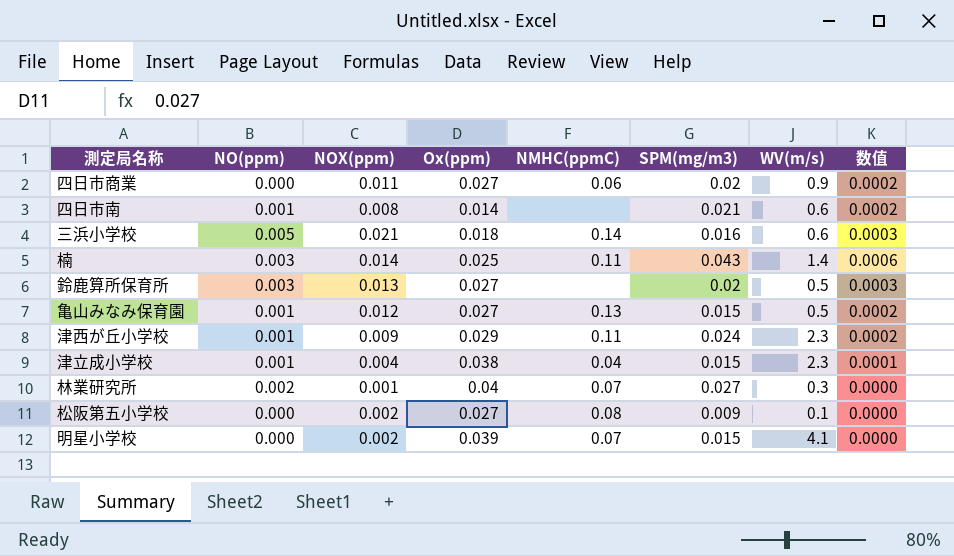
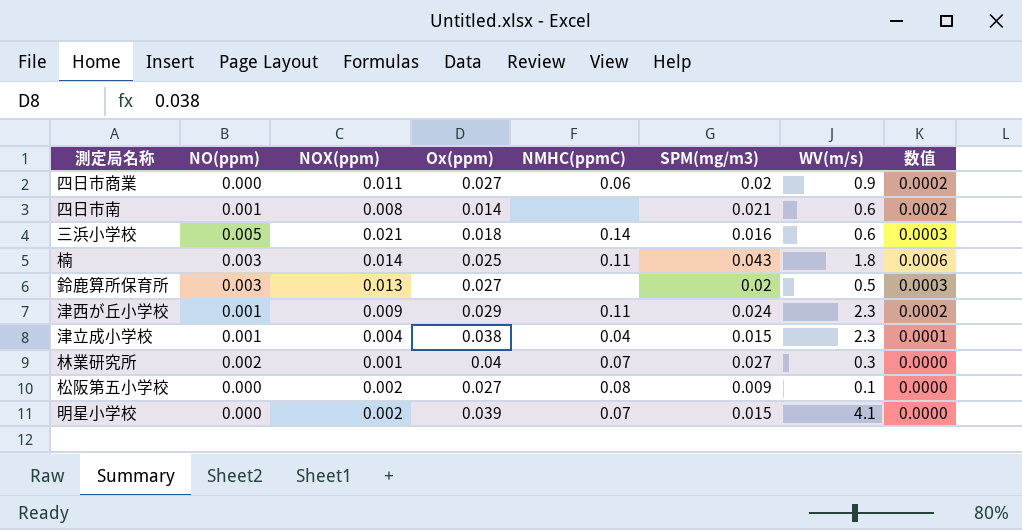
row 亀山みなみ保育園: 0.001 | 0.012 | 0.027 | 0.13 | 0.015 | 0.5 | 0.0002 -> none
楠 | WV(m/s): 1.4 -> 1.8

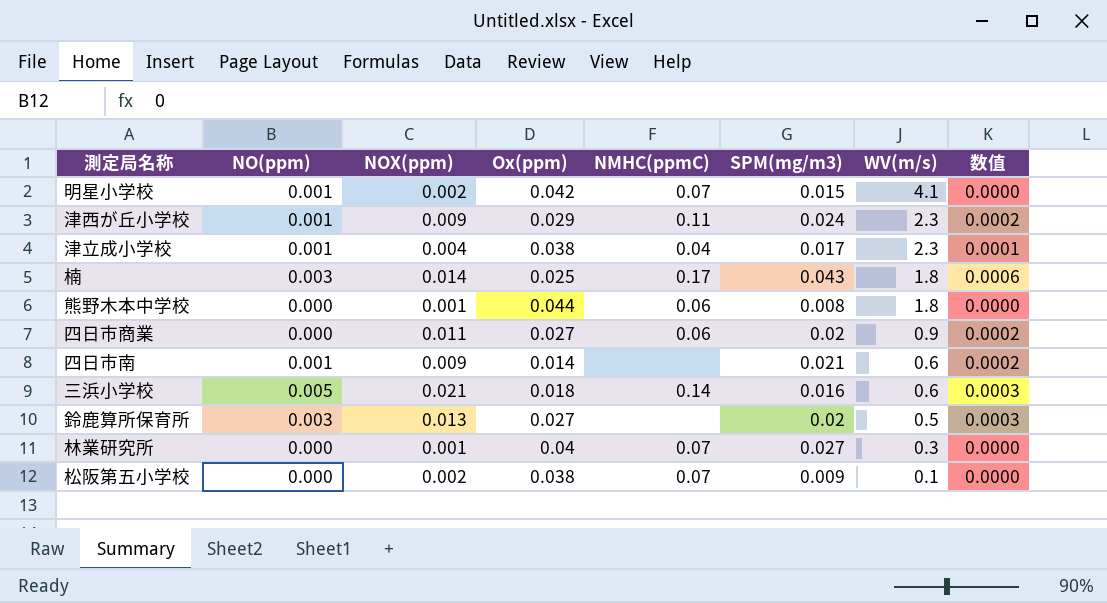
row order: none -> WV(m/s) descending
明星小学校 | NO(ppm): 0.000 -> 0.001
明星小学校 | Ox(ppm): 0.039 -> 0.042
津立成小学校 | SPM(mg/m3): 0.015 -> 0.017
楠 | NMHC(ppmC): 0.11 -> 0.17
row 熊野木本中学校: none -> 0.000 | 0.001 | 0.044 | 0.06 | 0.008 | 1.8 | 0.0000
四日市南 | NOX(ppm): 0.008 -> 0.009
林業研究所 | NO(ppm): 0.002 -> 0.000
松阪第五小学校 | Ox(ppm): 0.027 -> 0.038
松阪第五小学校 | NMHC(ppmC): 0.08 -> 0.07

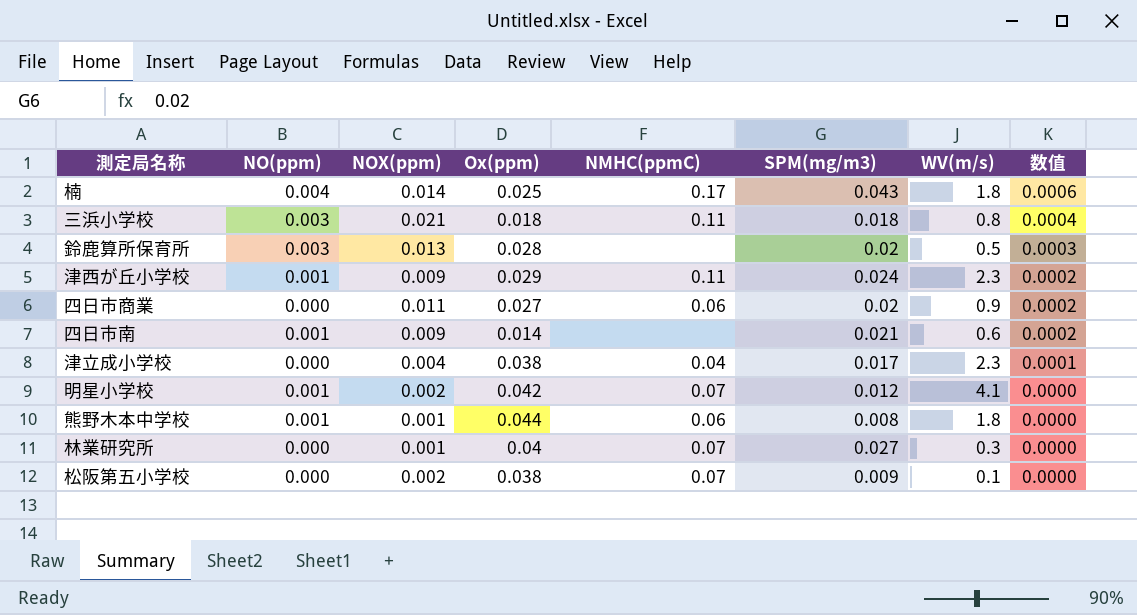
row order: WV(m/s) descending -> 数值 descending
楠 | NO(ppm): 0.003 -> 0.004
三浜小学校 | NO(ppm): 0.005 -> 0.003
三浜小学校 | NMHC(ppmC): 0.14 -> 0.11
三浜小学校 | SPM(mg/m3): 0.016 -> 0.018
三浜小学校 | WV(m/s): 0.6 -> 0.8
三浜小学校 | 数值: 0.0003 -> 0.0004
鈴鹿算所保育所 | Ox(ppm): 0.027 -> 0.028
津立成小学校 | NO(ppm): 0.001 -> 0.000
明星小学校 | SPM(mg/m3): 0.015 -> 0.012
熊野木本中学校 | NO(ppm): 0.000 -> 0.001

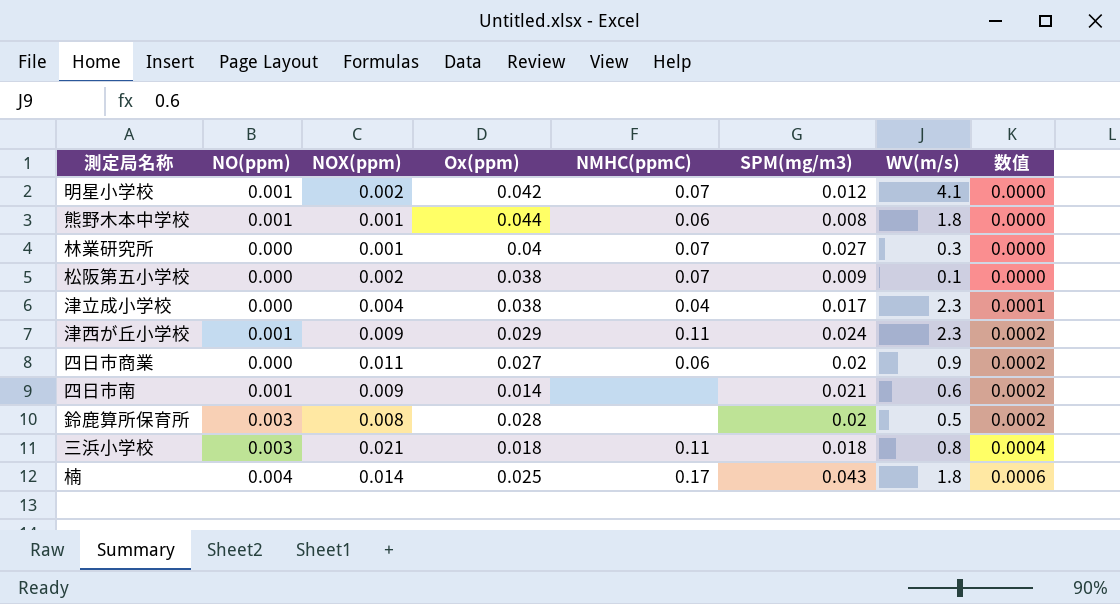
row order: 数值 descending -> 数值 ascending
鈴鹿算所保育所 | NOX(ppm): 0.013 -> 0.008
鈴鹿算所保育所 | 数值: 0.0003 -> 0.0002

